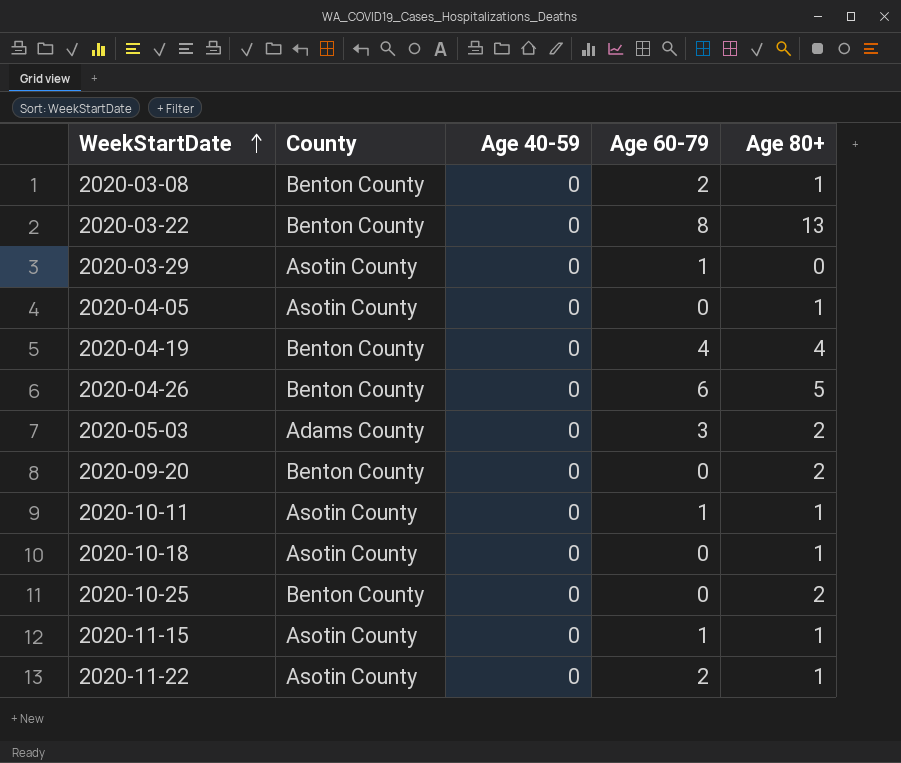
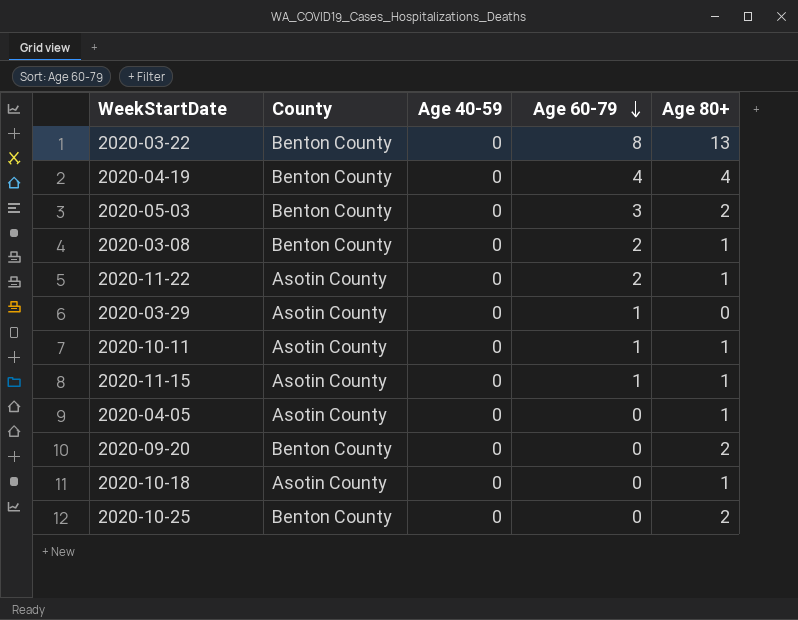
row order: WeekStartDate ascending -> Age 60-79 descending
row 2020-04-26: Benton County | 0 | 6 | 5 -> none
2020-05-03 | County: Adams County -> Benton County

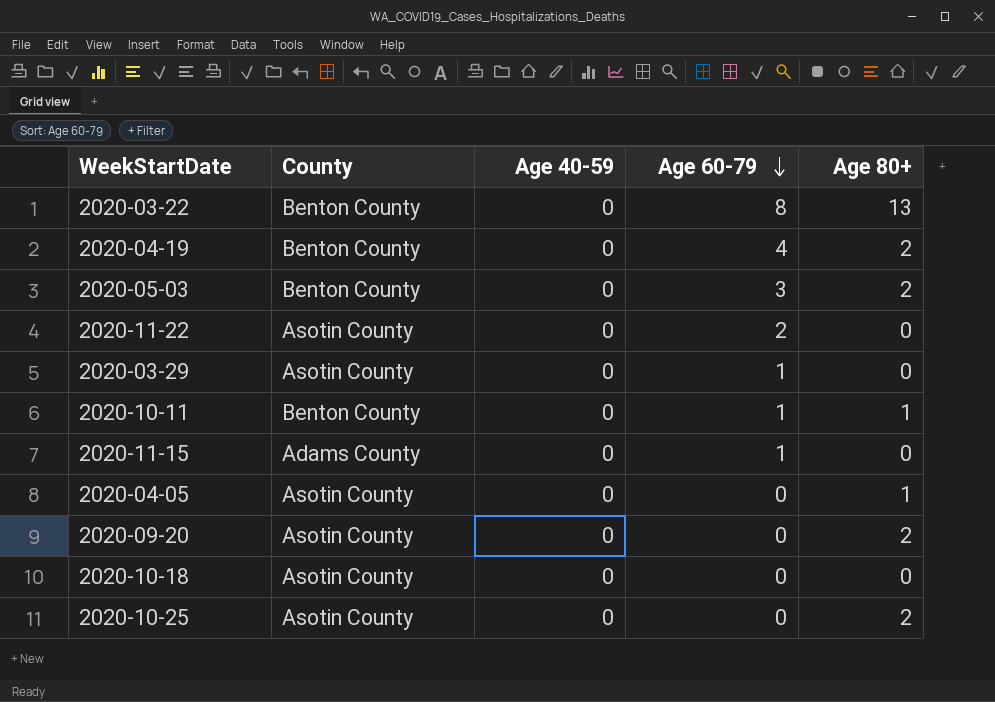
row 2020-03-08: Benton County | 0 | 2 | 1 -> none
2020-04-19 | Age 80+: 4 -> 2
2020-11-22 | Age 80+: 1 -> 0
2020-10-11 | County: Asotin County -> Benton County
2020-11-15 | County: Asotin County -> Adams County
2020-11-15 | Age 80+: 1 -> 0
2020-09-20 | County: Benton County -> Asotin County
2020-10-18 | Age 80+: 1 -> 0
2020-10-25 | County: Benton County -> Asotin County

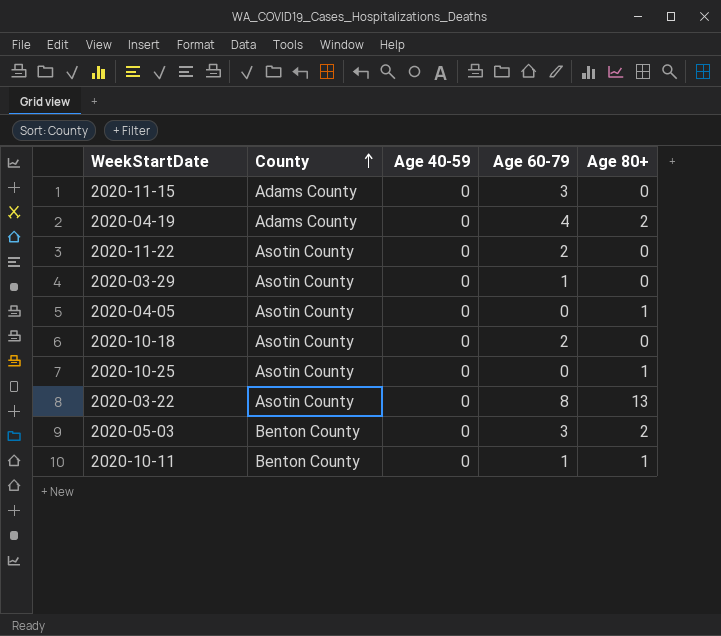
row order: Age 60-79 descending -> County ascending
row 2020-09-20: Asotin County | 0 | 0 | 2 -> none
2020-11-15 | Age 60-79: 1 -> 3
2020-04-19 | County: Benton County -> Adams County
2020-10-18 | Age 60-79: 0 -> 2
2020-10-25 | Age 80+: 2 -> 1
2020-03-22 | County: Benton County -> Asotin County

